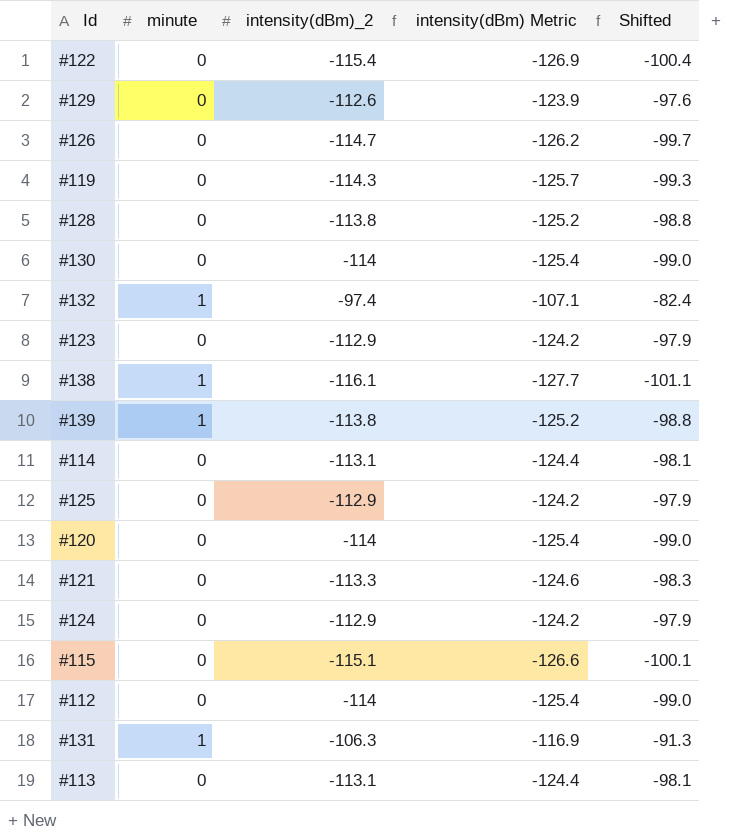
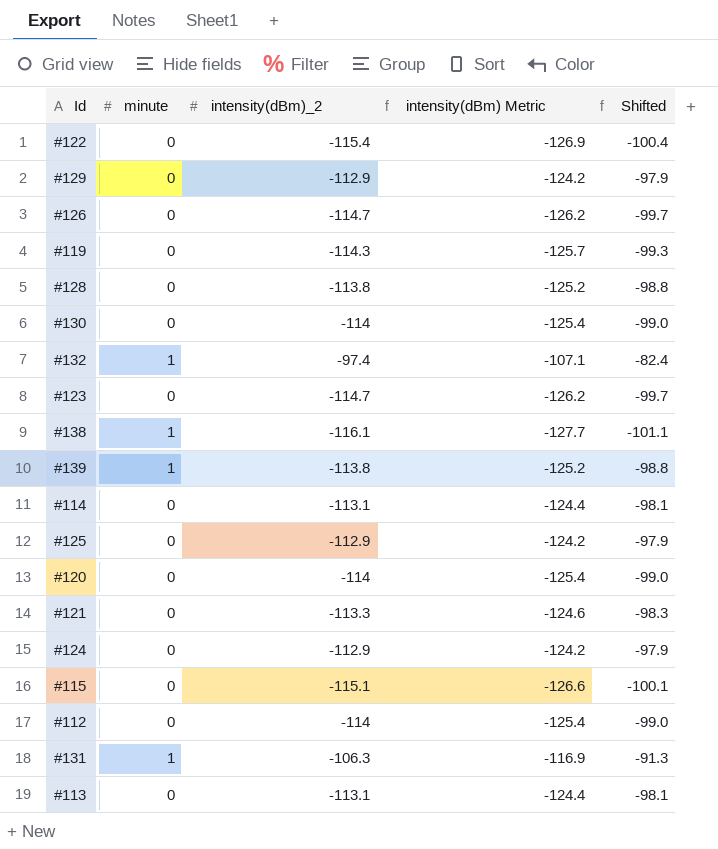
#129 | intensity(dBm)_2: -112.6 -> -112.9
#129 | intensity(dBm) Metric: -123.9 -> -124.2
#129 | Shifted: -97.6 -> -97.9
#123 | intensity(dBm)_2: -112.9 -> -114.7
#123 | intensity(dBm) Metric: -124.2 -> -126.2
#123 | Shifted: -97.9 -> -99.7

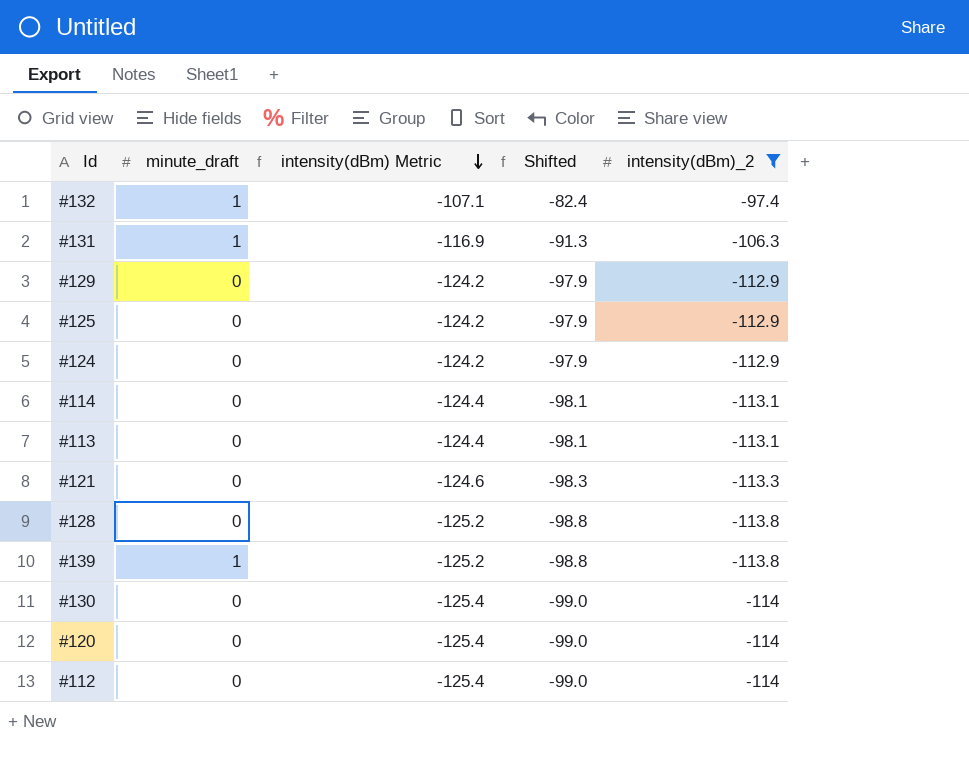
filter: none -> intensity(dBm)_2 >= -114
row order: none -> intensity(dBm) Metric descending
column name: minute -> minute_draft
column intensity(dBm)_2 | position: 3 -> 5

